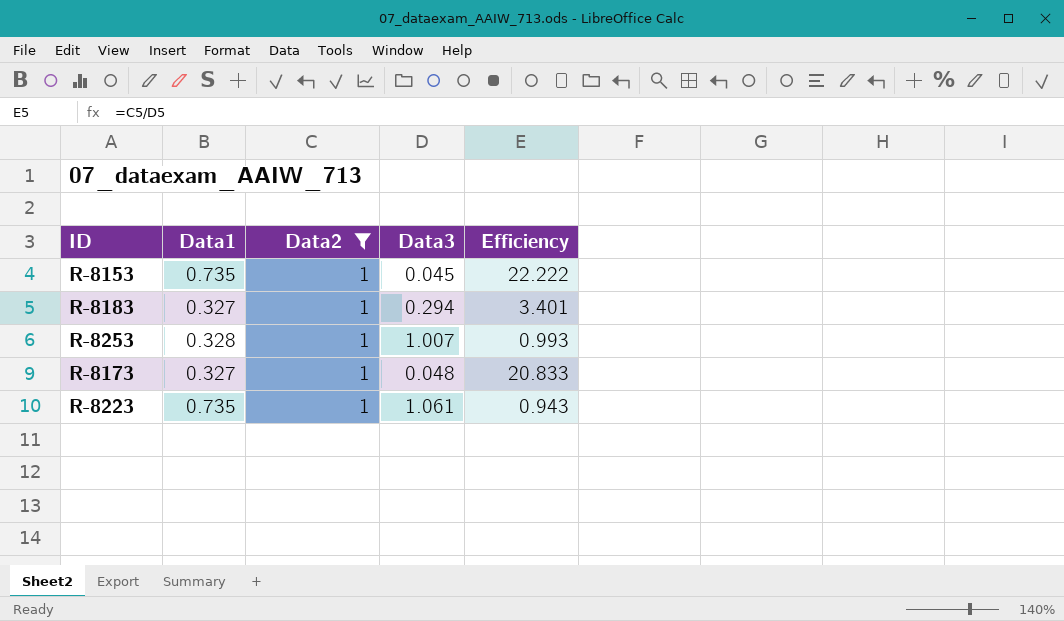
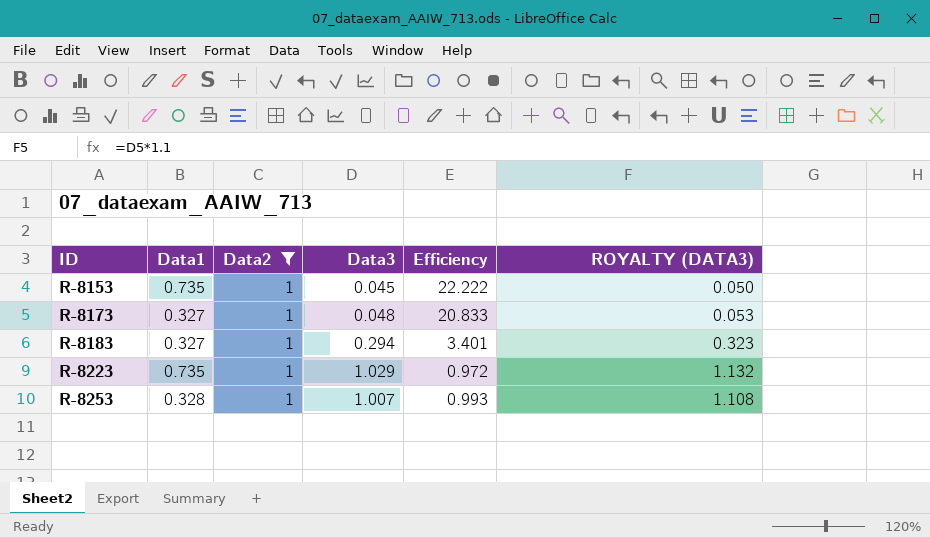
row order: none -> ID ascending
column ROYALTY (DATA3) | formula: none -> [Data3] * 1.1
R-8223 | Data3: 1.061 -> 1.029
R-8223 | Efficiency: 0.943 -> 0.972

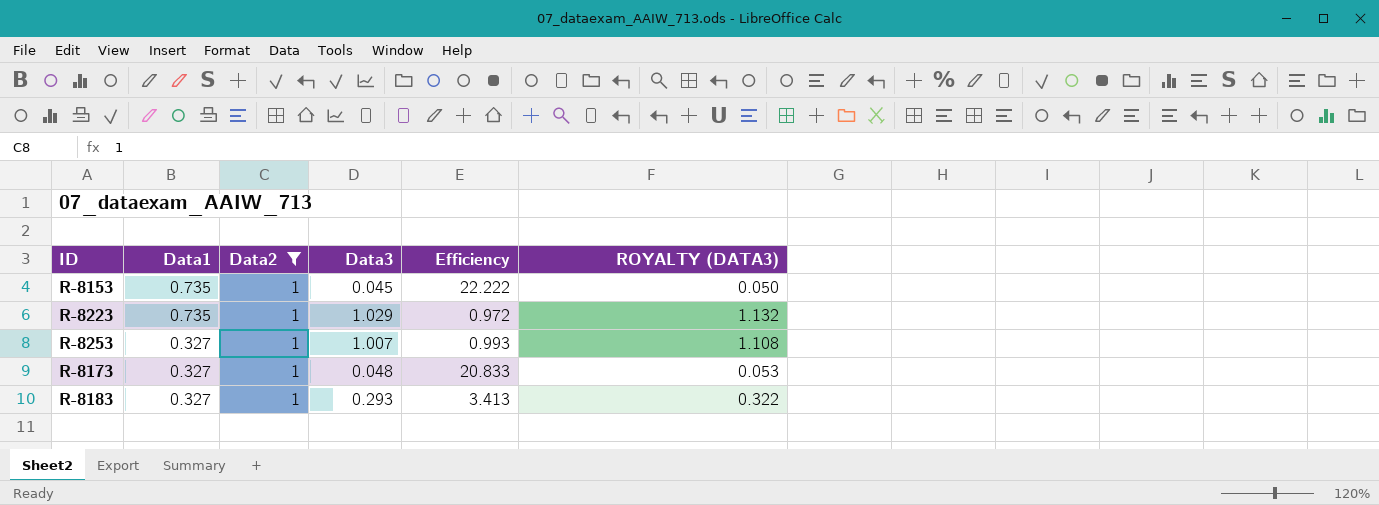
row order: ID ascending -> Data1 descending
R-8253 | Data1: 0.328 -> 0.327
R-8183 | Data3: 0.294 -> 0.293
R-8183 | Efficiency: 3.401 -> 3.413
R-8183 | ROYALTY (DATA3): 0.323 -> 0.322

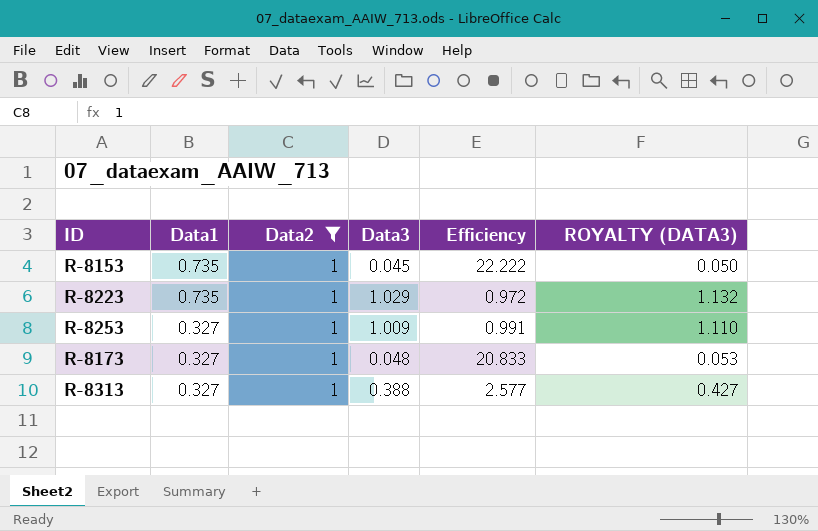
row R-8183: 0.327 | 1 | 0.293 | 3.413 | 0.322 -> none
R-8253 | Data3: 1.007 -> 1.009
R-8253 | Efficiency: 0.993 -> 0.991
R-8253 | ROYALTY (DATA3): 1.108 -> 1.110
row R-8313: none -> 0.327 | 1 | 0.388 | 2.577 | 0.427

